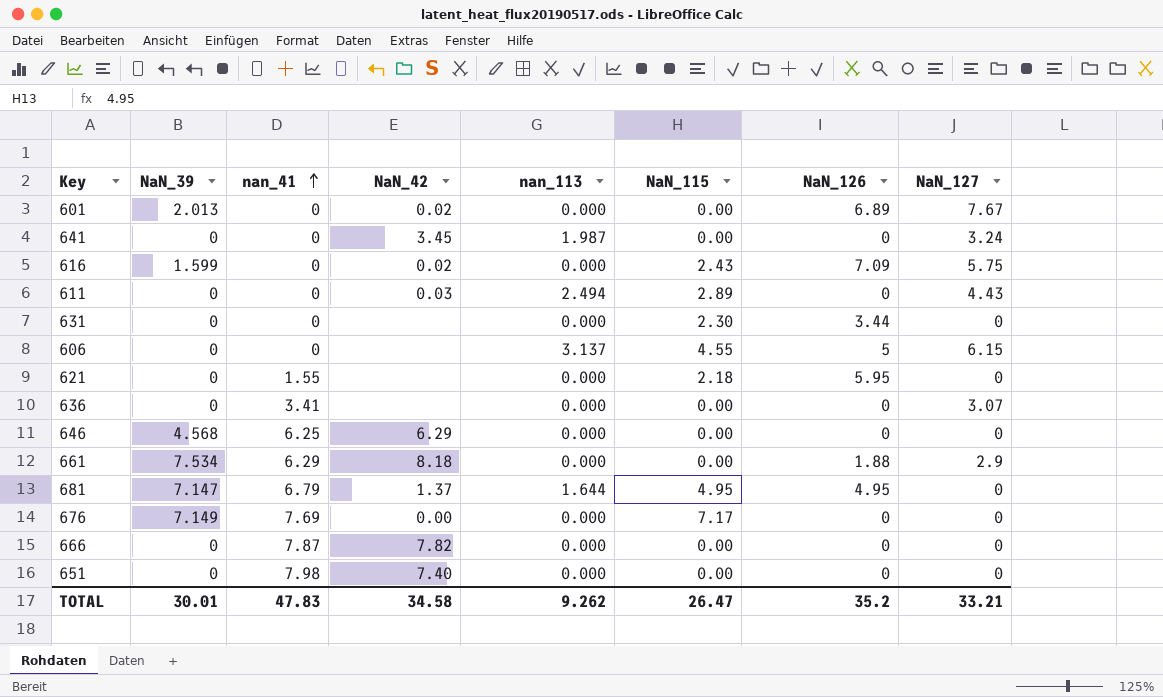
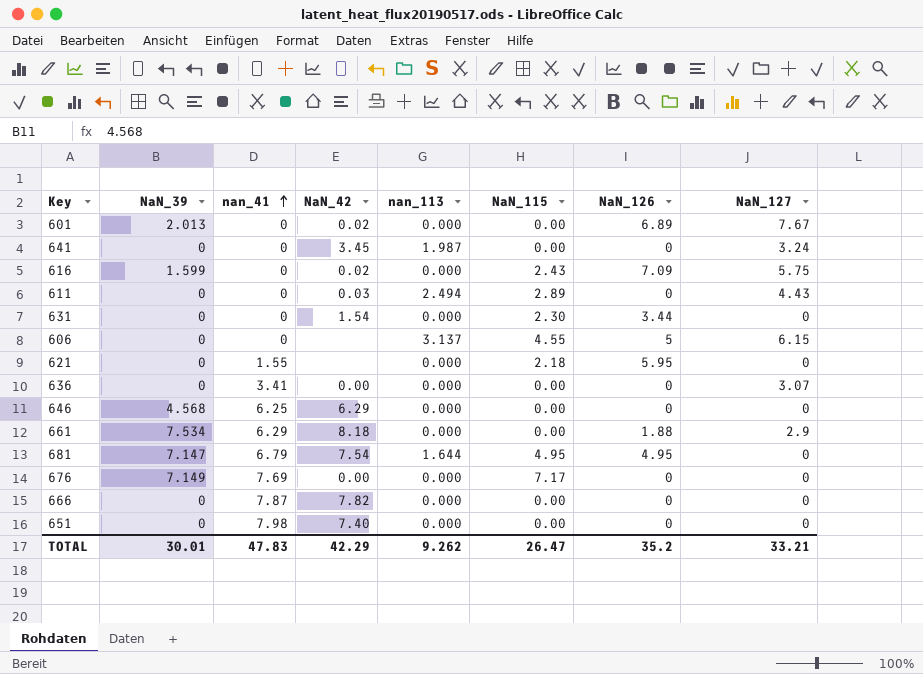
631 | NaN_42: none -> 1.54
636 | NaN_42: none -> 0.00
681 | NaN_42: 1.37 -> 7.54
TOTAL | NaN_42: 34.58 -> 42.29

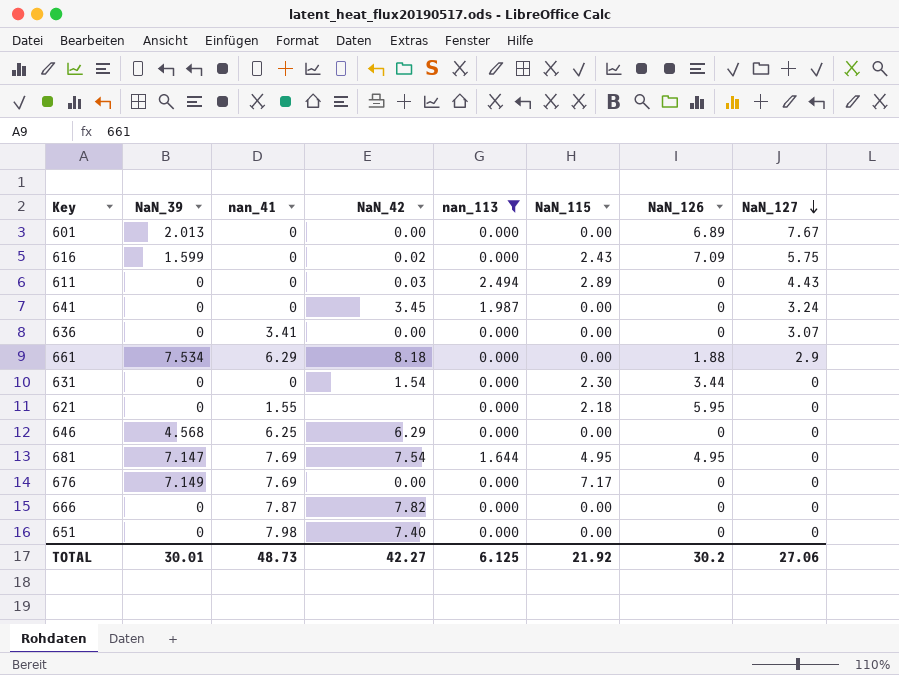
filter: none -> nan_113 != 3.137
row order: nan_41 ascending -> NaN_127 descending
601 | NaN_42: 0.02 -> 0.00
681 | nan_41: 6.79 -> 7.69
TOTAL | nan_41: 47.83 -> 48.73
TOTAL | NaN_42: 42.29 -> 42.27
TOTAL | nan_113: 9.262 -> 6.125
TOTAL | NaN_115: 26.47 -> 21.92
TOTAL | NaN_126: 35.2 -> 30.2
TOTAL | NaN_127: 33.21 -> 27.06

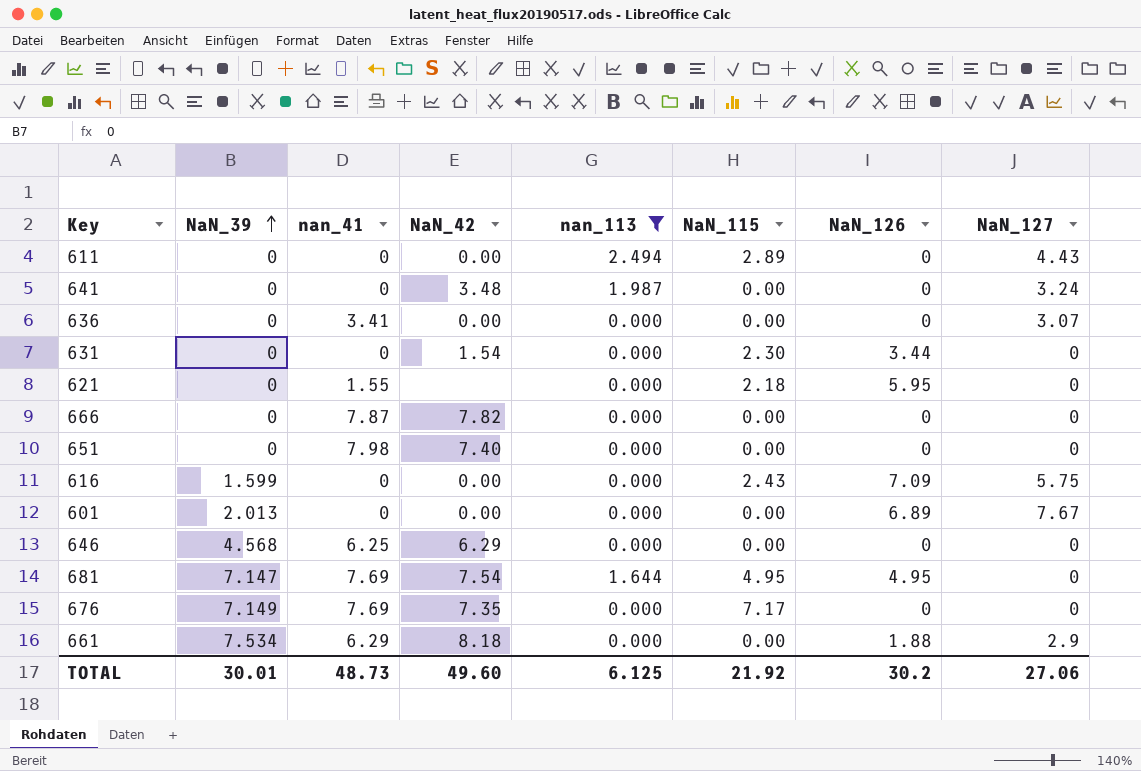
row order: NaN_127 descending -> NaN_39 ascending
611 | NaN_42: 0.03 -> 0.00
641 | NaN_42: 3.45 -> 3.48
616 | NaN_42: 0.02 -> 0.00
676 | NaN_42: 0.00 -> 7.35
TOTAL | NaN_42: 42.27 -> 49.60

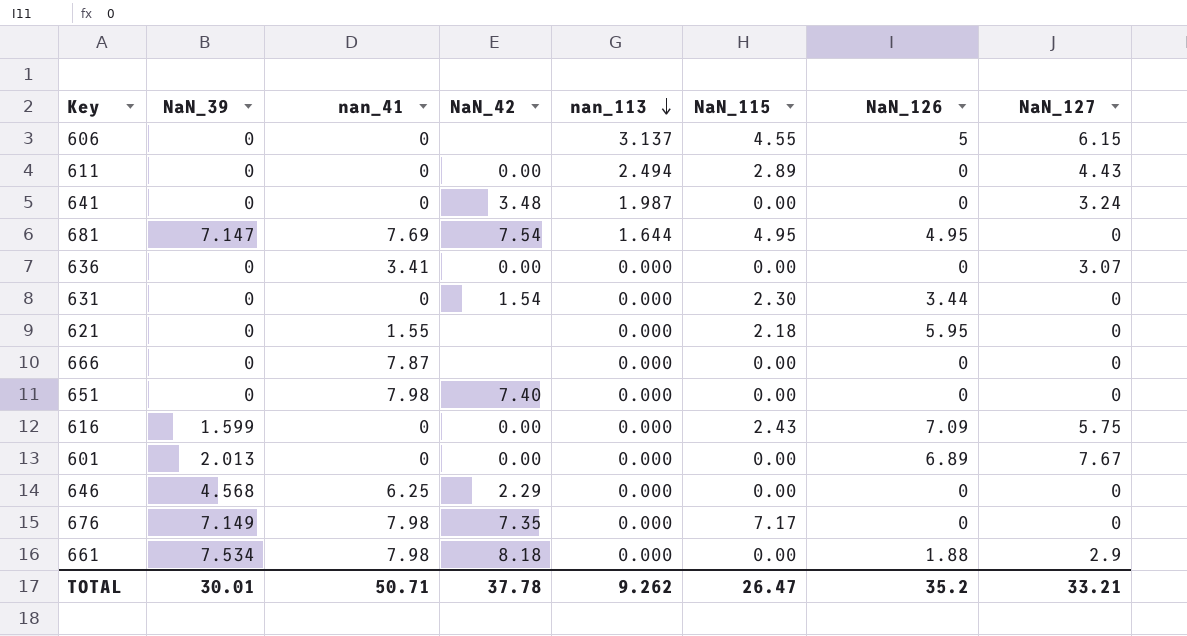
filter: nan_113 != 3.137 -> none
row order: NaN_39 ascending -> nan_113 descending
666 | NaN_42: 7.82 -> none
646 | NaN_42: 6.29 -> 2.29
676 | nan_41: 7.69 -> 7.98
661 | nan_41: 6.29 -> 7.98
TOTAL | nan_41: 48.73 -> 50.71
TOTAL | NaN_42: 49.60 -> 37.78
TOTAL | nan_113: 6.125 -> 9.262
TOTAL | NaN_115: 21.92 -> 26.47
TOTAL | NaN_126: 30.2 -> 35.2
TOTAL | NaN_127: 27.06 -> 33.21

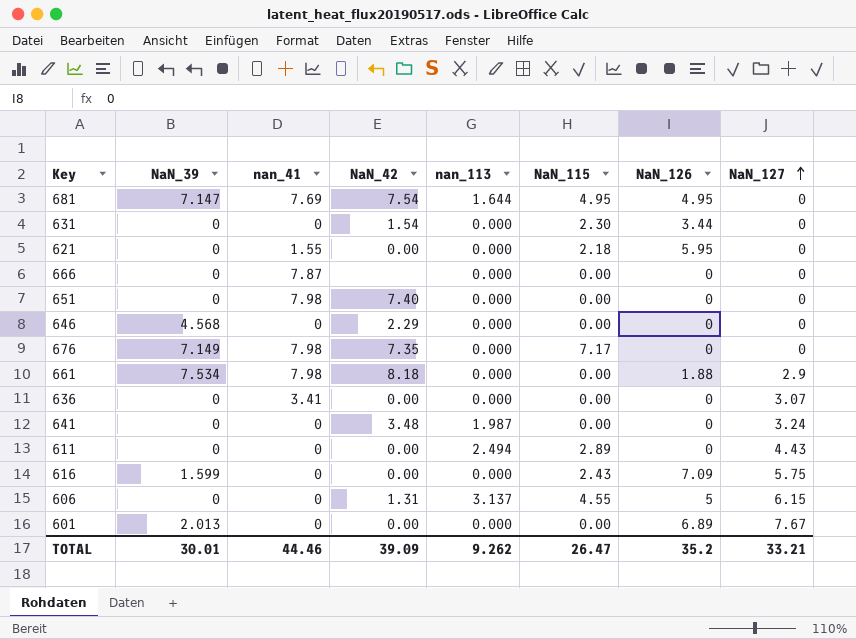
row order: nan_113 descending -> NaN_127 ascending
621 | NaN_42: none -> 0.00
646 | nan_41: 6.25 -> 0
606 | NaN_42: none -> 1.31
TOTAL | nan_41: 50.71 -> 44.46
TOTAL | NaN_42: 37.78 -> 39.09

